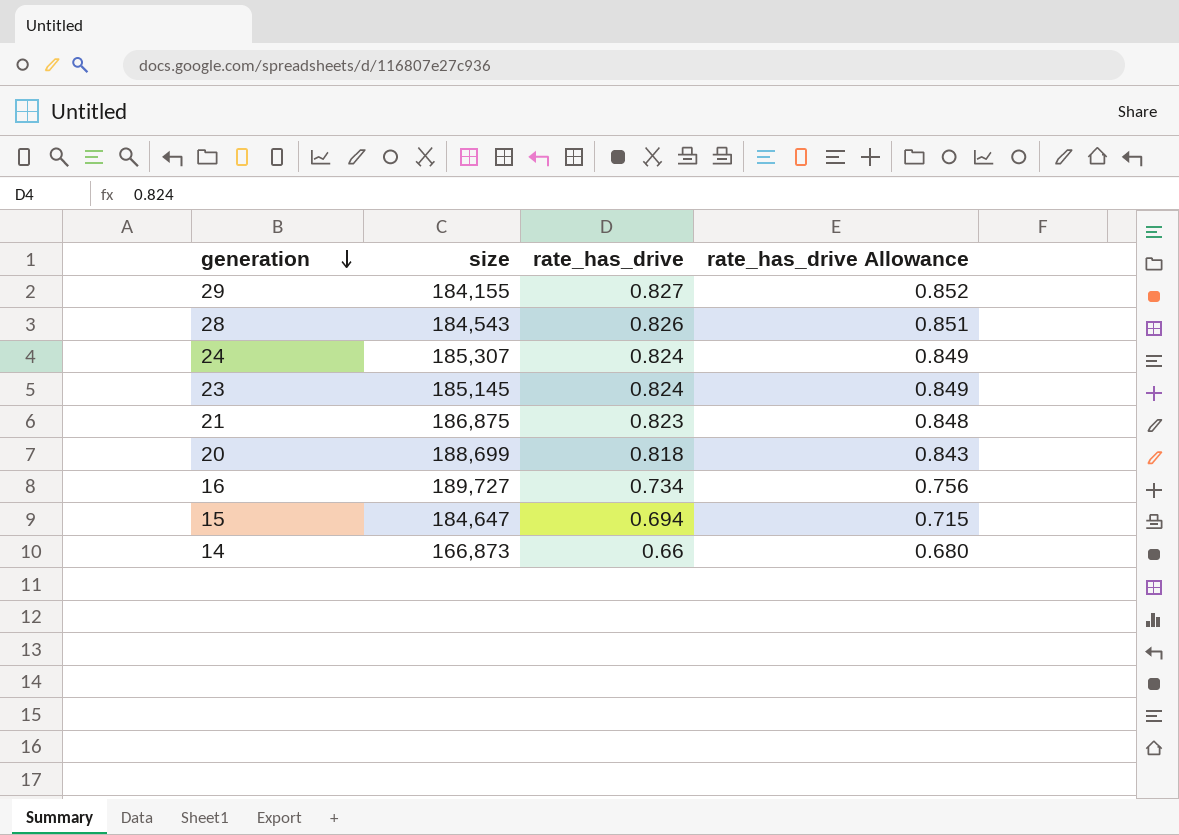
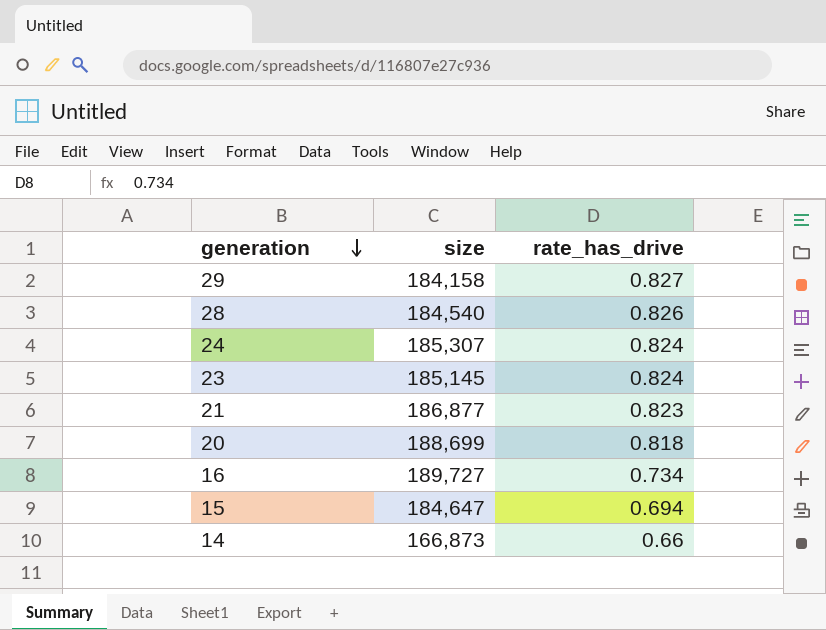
column rate_has_drive Allowance | formula: [rate_has_drive] * 1.03 -> none
29 | size: 184,155 -> 184,158
28 | size: 184,543 -> 184,540
21 | size: 186,875 -> 186,877

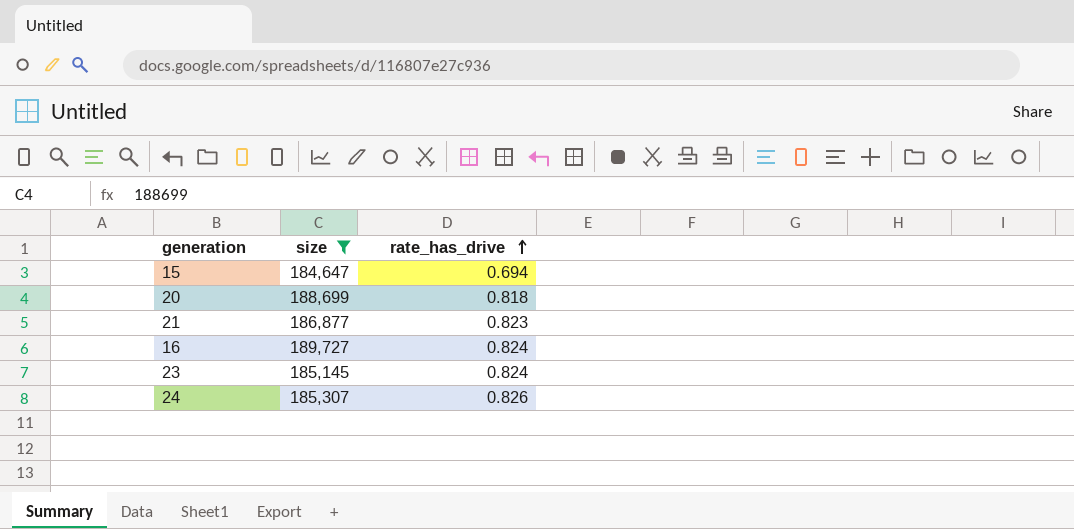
filter: none -> size >= 184,647
row order: generation descending -> rate_has_drive ascending
16 | rate_has_drive: 0.734 -> 0.824
24 | rate_has_drive: 0.824 -> 0.826

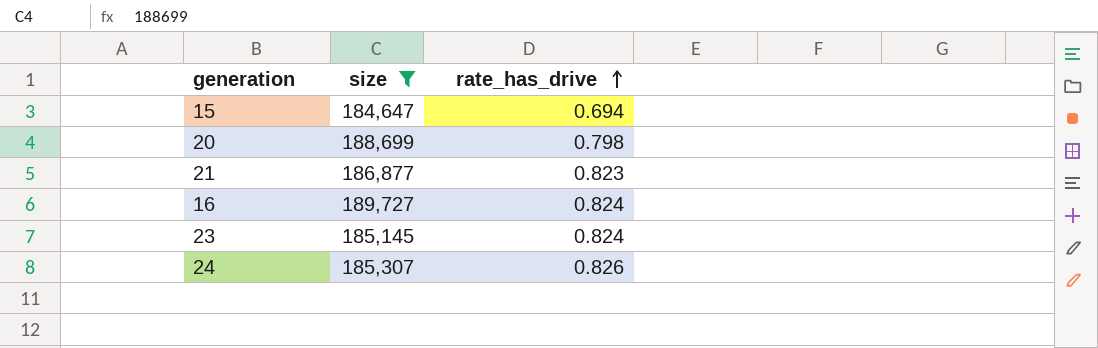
20 | rate_has_drive: 0.818 -> 0.798

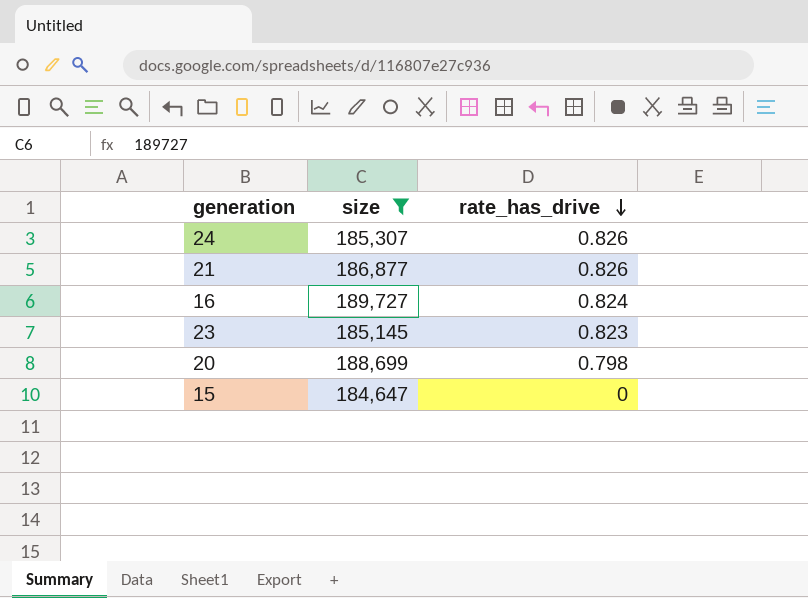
row order: rate_has_drive ascending -> rate_has_drive descending
21 | rate_has_drive: 0.823 -> 0.826
23 | rate_has_drive: 0.824 -> 0.823
15 | rate_has_drive: 0.694 -> 0

